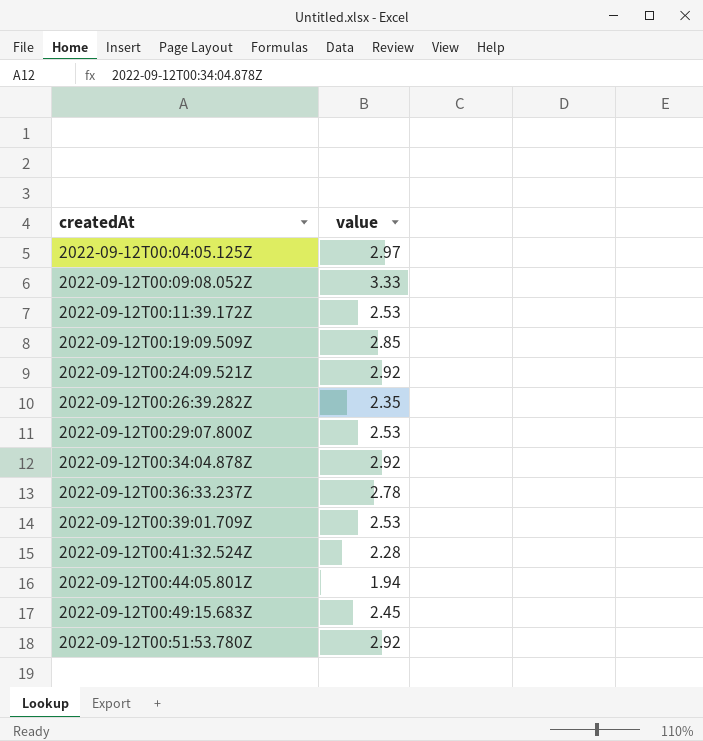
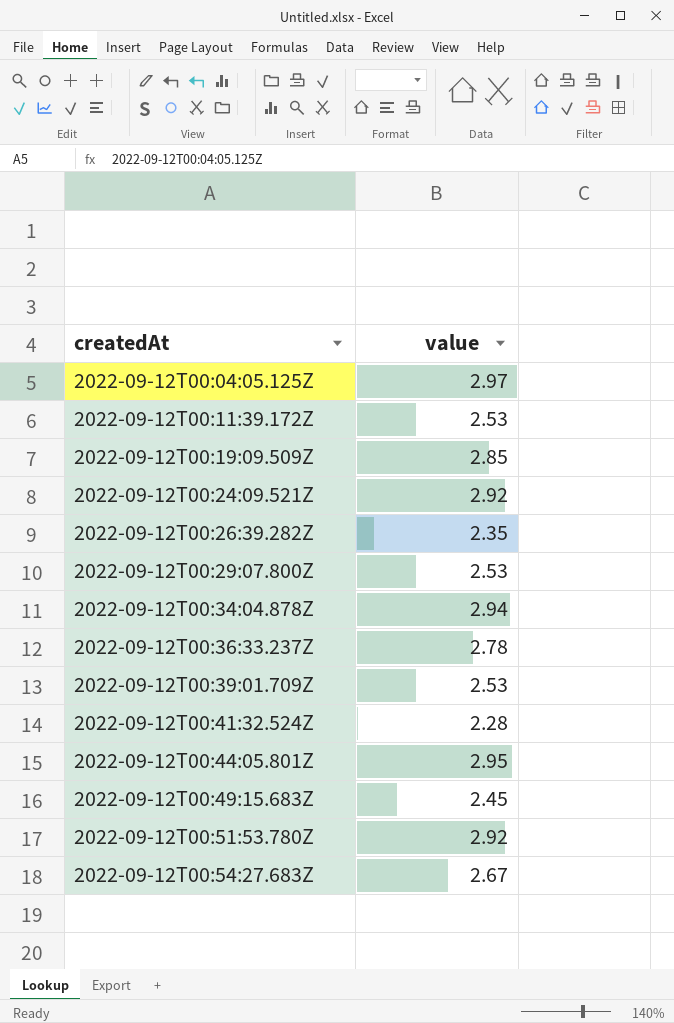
row 2022-09-12T00:09:08.052Z: 3.33 -> none
2022-09-12T00:34:04.878Z | value: 2.92 -> 2.94
2022-09-12T00:44:05.801Z | value: 1.94 -> 2.95
row 2022-09-12T00:54:27.683Z: none -> 2.67

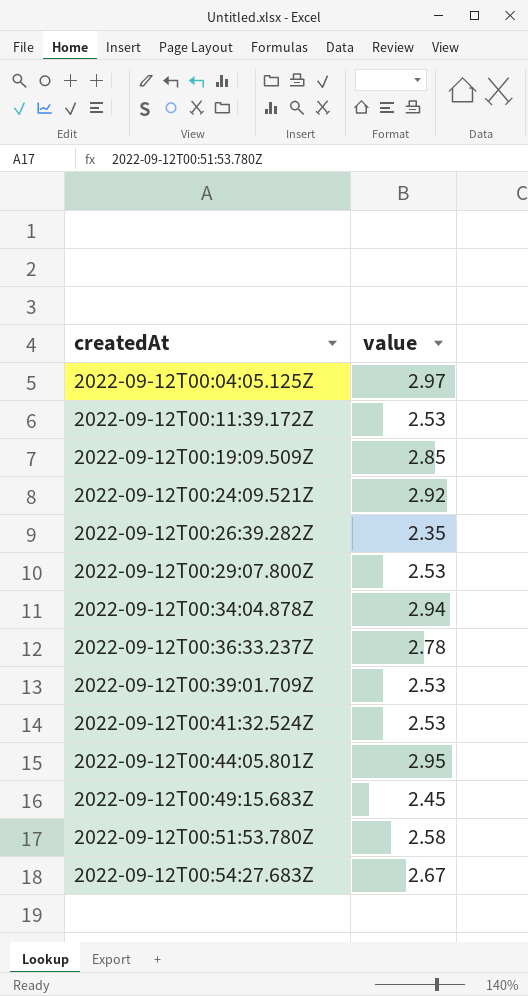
2022-09-12T00:41:32.524Z | value: 2.28 -> 2.53
2022-09-12T00:51:53.780Z | value: 2.92 -> 2.58

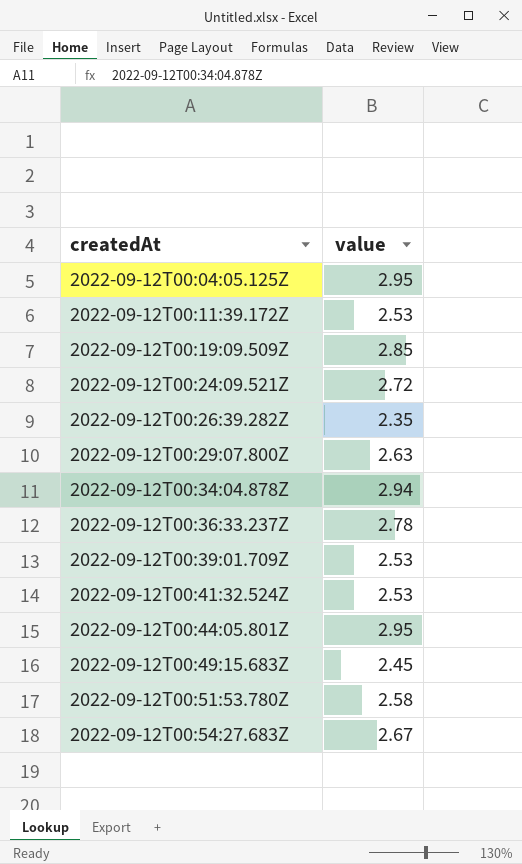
2022-09-12T00:04:05.125Z | value: 2.97 -> 2.95
2022-09-12T00:24:09.521Z | value: 2.92 -> 2.72
2022-09-12T00:29:07.800Z | value: 2.53 -> 2.63

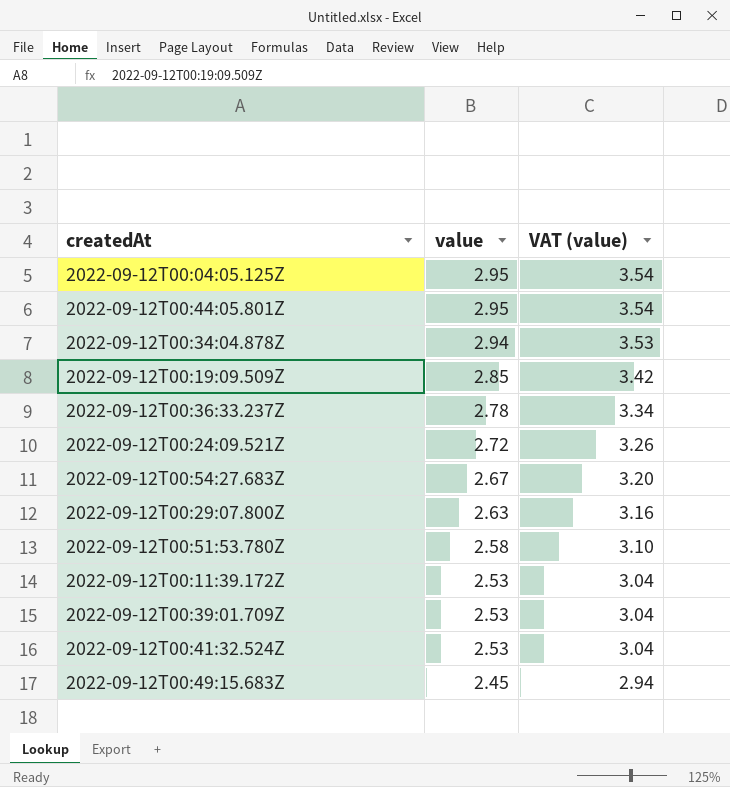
row order: createdAt ascending -> value descending
column VAT (value) | formula: none -> [value] * 1.2
row 2022-09-12T00:26:39.282Z: 2.35 -> none

